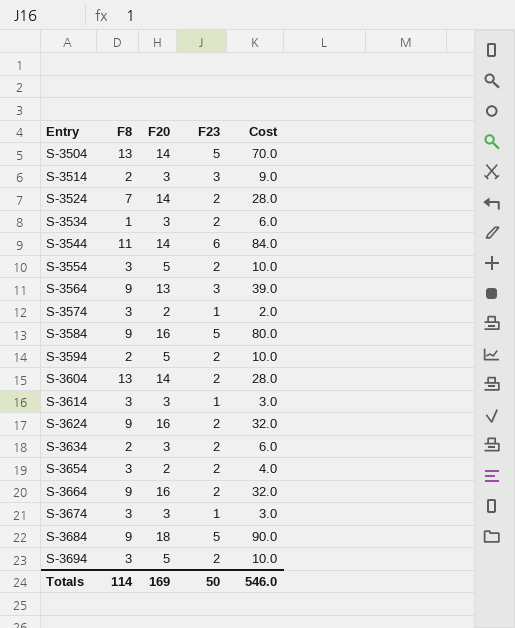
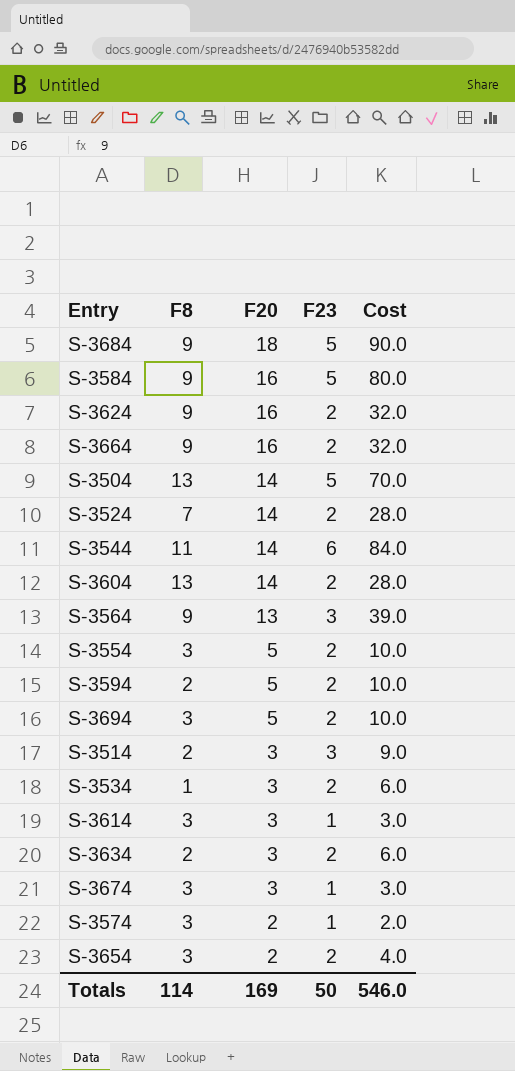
row order: Entry ascending -> F20 descending

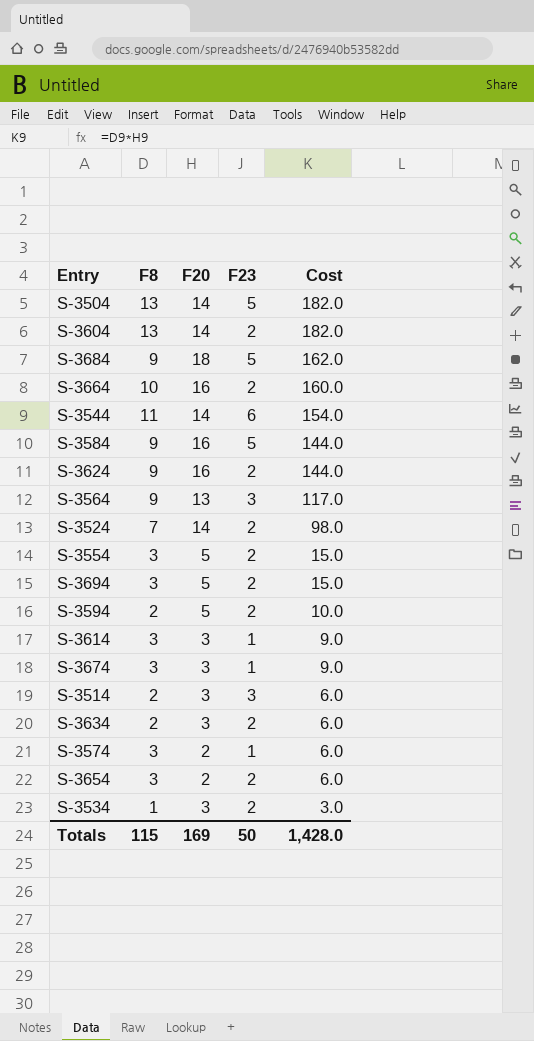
row order: F20 descending -> Cost descending
column Cost | formula: [F20] * [F23] -> [F8] * [F20]
S-3664 | F8: 9 -> 10
Totals | F8: 114 -> 115
Totals | Cost: 546.0 -> 1,428.0

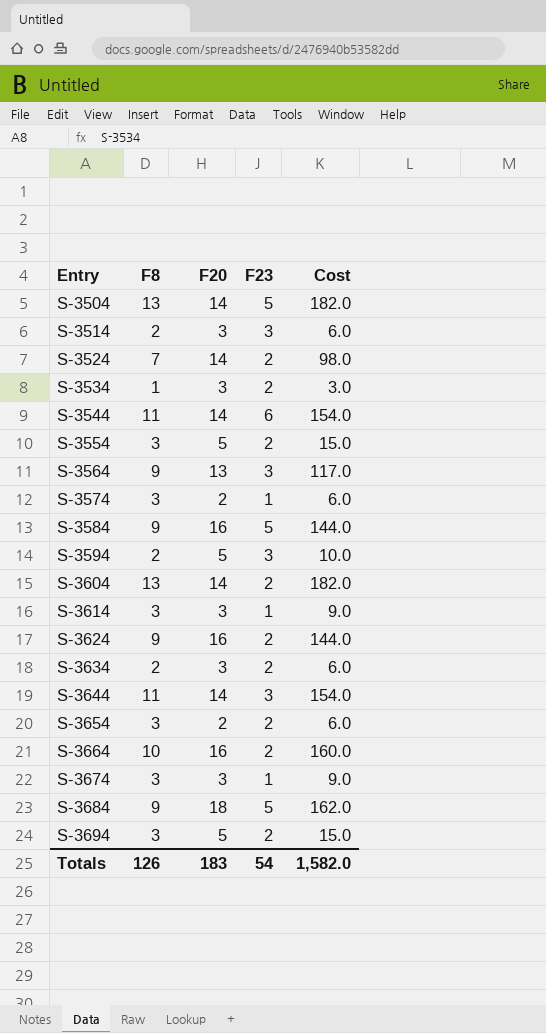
row order: Cost descending -> Entry ascending
S-3594 | F23: 2 -> 3
row S-3644: none -> 11 | 14 | 3 | 154.0
Totals | F8: 115 -> 126
Totals | F20: 169 -> 183
Totals | F23: 50 -> 54
Totals | Cost: 1,428.0 -> 1,582.0

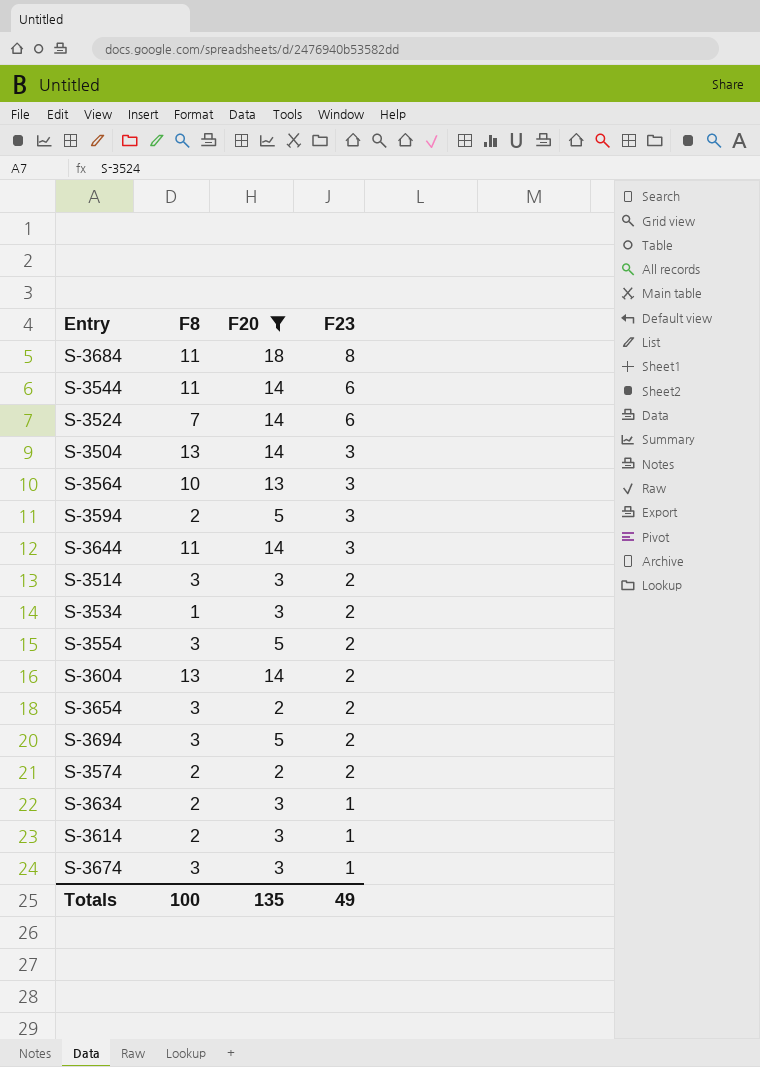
filter: none -> F20 != 16
row order: Entry ascending -> F23 descending
column Cost | formula: [F8] * [F20] -> none
S-3684 | F8: 9 -> 11
S-3684 | F23: 5 -> 8
S-3524 | F23: 2 -> 6
S-3504 | F23: 5 -> 3
S-3564 | F8: 9 -> 10
S-3514 | F8: 2 -> 3
S-3514 | F23: 3 -> 2
S-3574 | F8: 3 -> 2
S-3574 | F23: 1 -> 2
S-3634 | F23: 2 -> 1
S-3614 | F8: 3 -> 2
Totals | F8: 126 -> 100
Totals | F20: 183 -> 135
Totals | F23: 54 -> 49

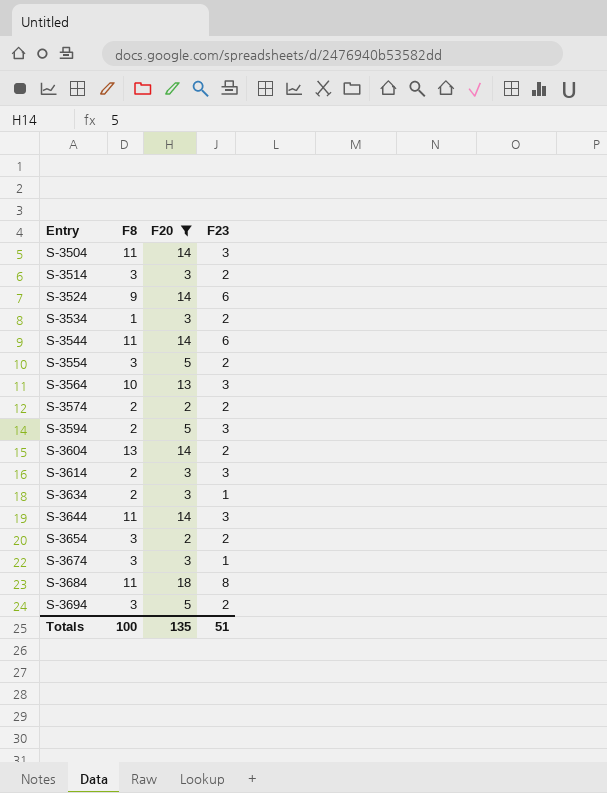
row order: F23 descending -> Entry ascending
S-3504 | F8: 13 -> 11
S-3524 | F8: 7 -> 9
S-3614 | F23: 1 -> 3
Totals | F23: 49 -> 51

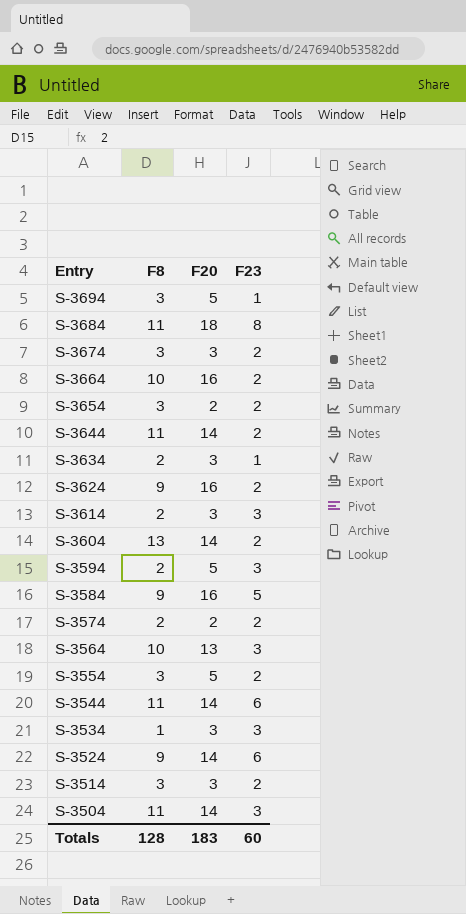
filter: F20 != 16 -> none
row order: Entry ascending -> Entry descending
S-3694 | F23: 2 -> 1
S-3674 | F23: 1 -> 2
S-3644 | F23: 3 -> 2
S-3534 | F23: 2 -> 3
Totals | F8: 100 -> 128
Totals | F20: 135 -> 183
Totals | F23: 51 -> 60

